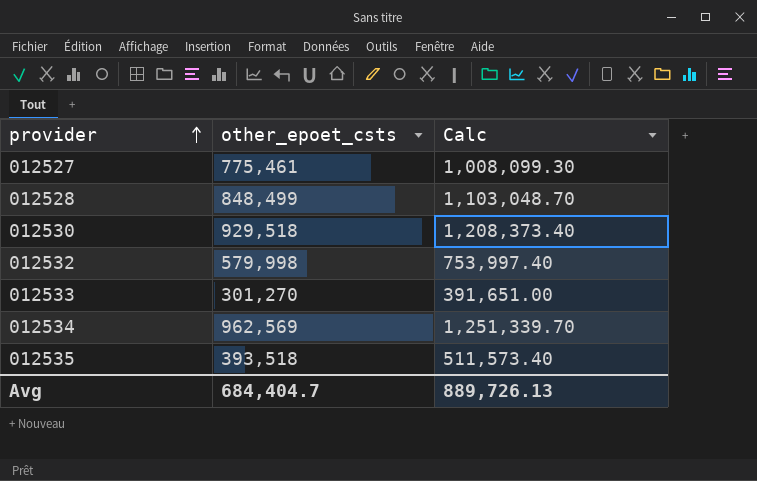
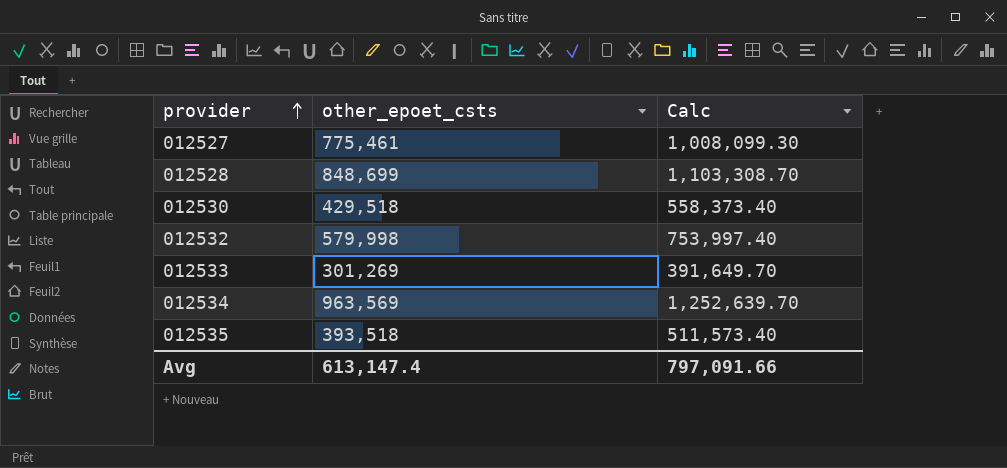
012528 | other_epoet_csts: 848,499 -> 848,699
012528 | Calc: 1,103,048.70 -> 1,103,308.70
012530 | other_epoet_csts: 929,518 -> 429,518
012530 | Calc: 1,208,373.40 -> 558,373.40
012533 | other_epoet_csts: 301,270 -> 301,269
012533 | Calc: 391,651.00 -> 391,649.70
012534 | other_epoet_csts: 962,569 -> 963,569
012534 | Calc: 1,251,339.70 -> 1,252,639.70
Avg | other_epoet_csts: 684,404.7 -> 613,147.4
Avg | Calc: 889,726.13 -> 797,091.66

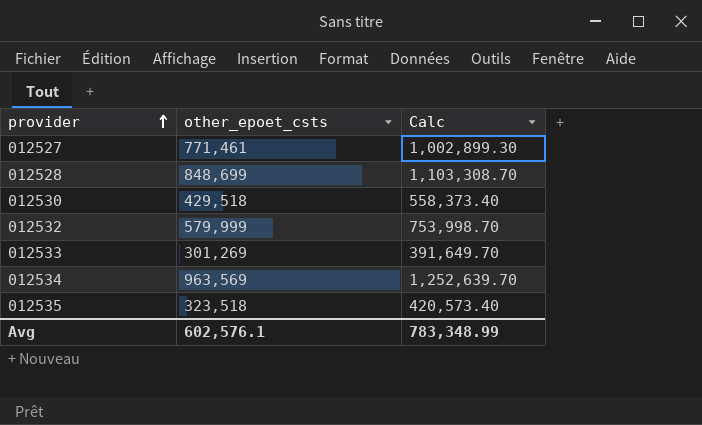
012527 | other_epoet_csts: 775,461 -> 771,461
012527 | Calc: 1,008,099.30 -> 1,002,899.30
012532 | other_epoet_csts: 579,998 -> 579,999
012532 | Calc: 753,997.40 -> 753,998.70
012535 | other_epoet_csts: 393,518 -> 323,518
012535 | Calc: 511,573.40 -> 420,573.40
Avg | other_epoet_csts: 613,147.4 -> 602,576.1
Avg | Calc: 797,091.66 -> 783,348.99

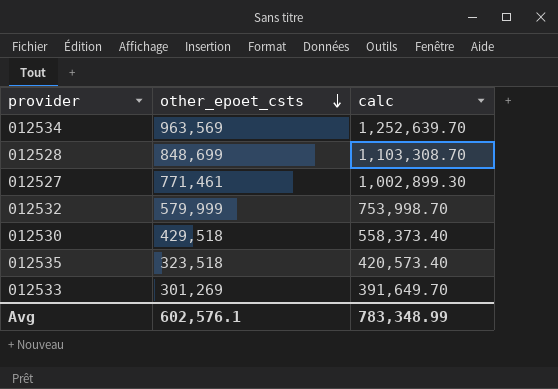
row order: provider ascending -> other_epoet_csts descending
column name: Calc -> calc

